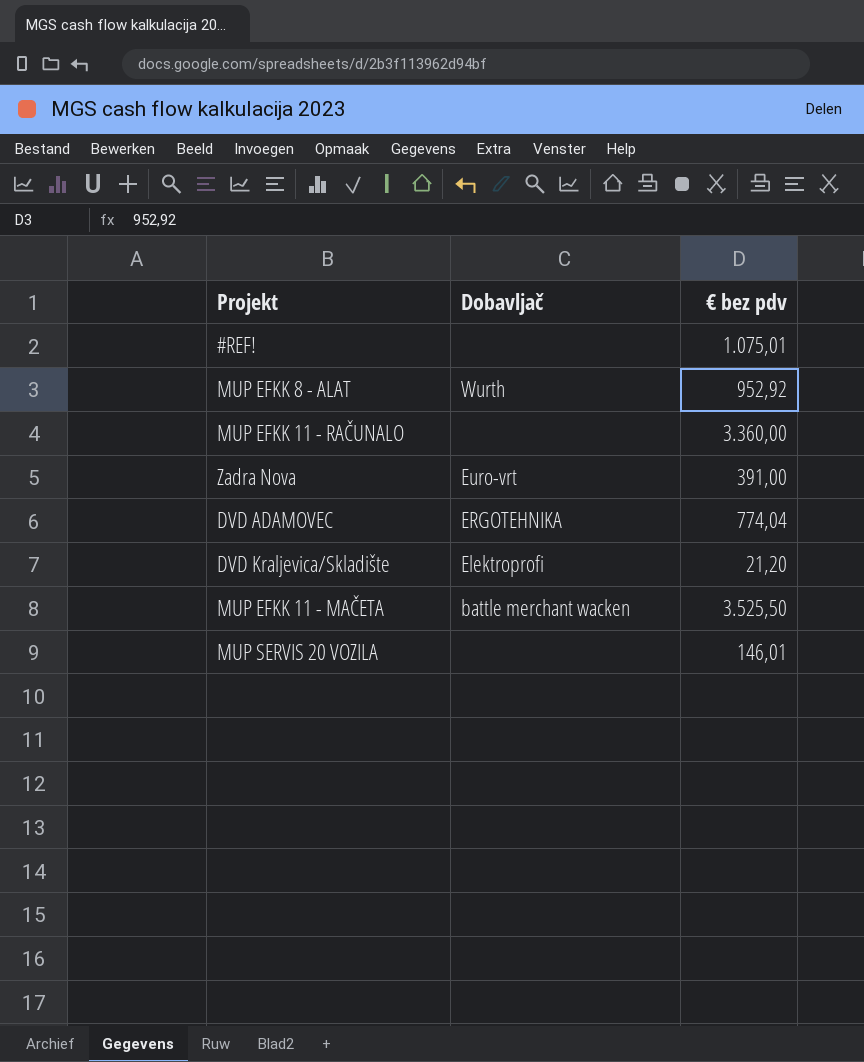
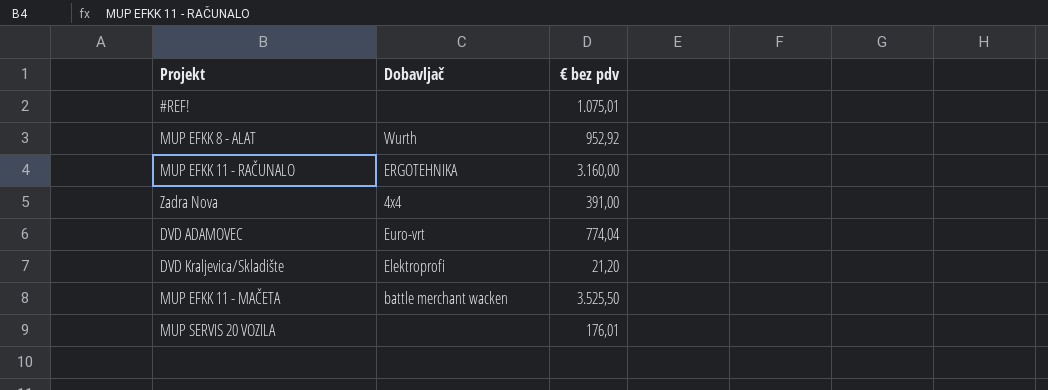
MUP EFKK 11 - RAČUNALO | Dobavljač: none -> ERGOTEHNIKA
MUP EFKK 11 - RAČUNALO | € bez pdv: 3.360,00 -> 3.160,00
Zadra Nova | Dobavljač: Euro-vrt -> 4x4
DVD ADAMOVEC | Dobavljač: ERGOTEHNIKA -> Euro-vrt
MUP SERVIS 20 VOZILA | € bez pdv: 146,01 -> 176,01

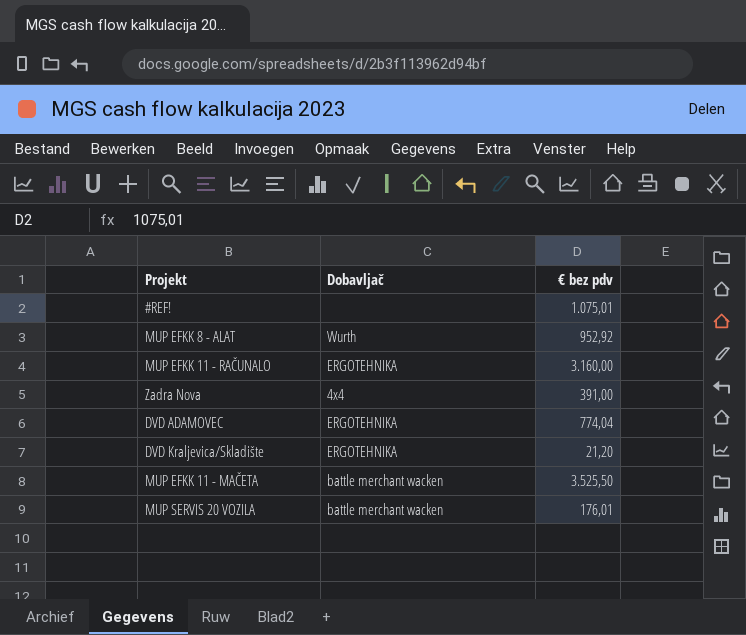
DVD ADAMOVEC | Dobavljač: Euro-vrt -> ERGOTEHNIKA
DVD Kraljevica/Skladište | Dobavljač: Elektroprofi -> ERGOTEHNIKA
MUP SERVIS 20 VOZILA | Dobavljač: none -> battle merchant wacken

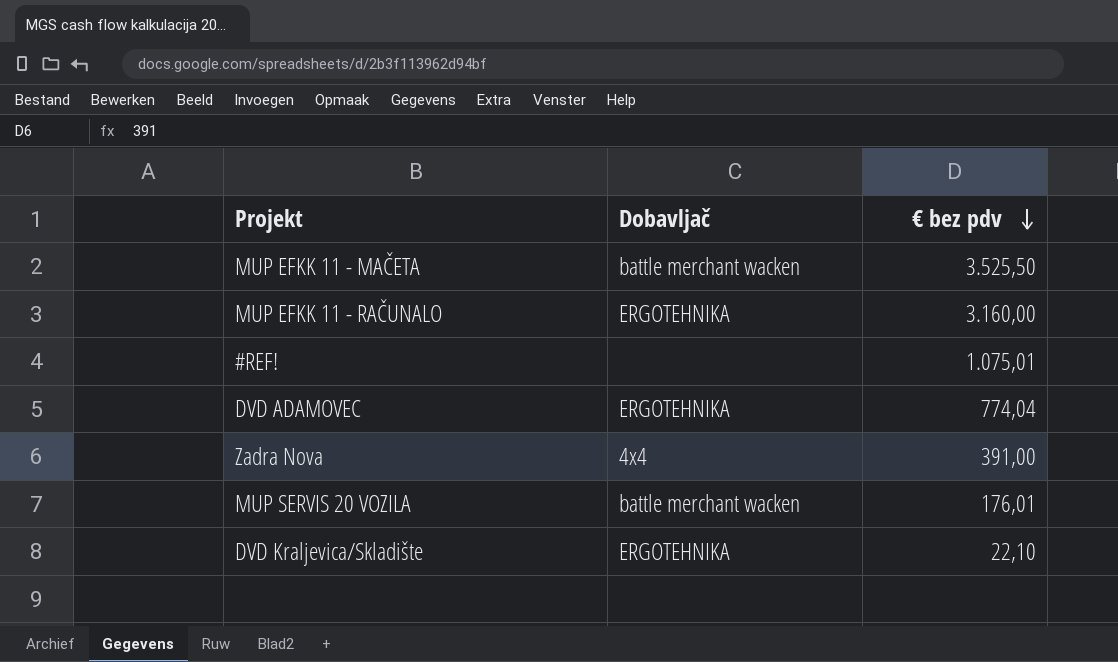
row order: none -> € bez pdv descending
row MUP EFKK 8 - ALAT: Wurth | 952,92 -> none
DVD Kraljevica/Skladište | € bez pdv: 21,20 -> 22,10

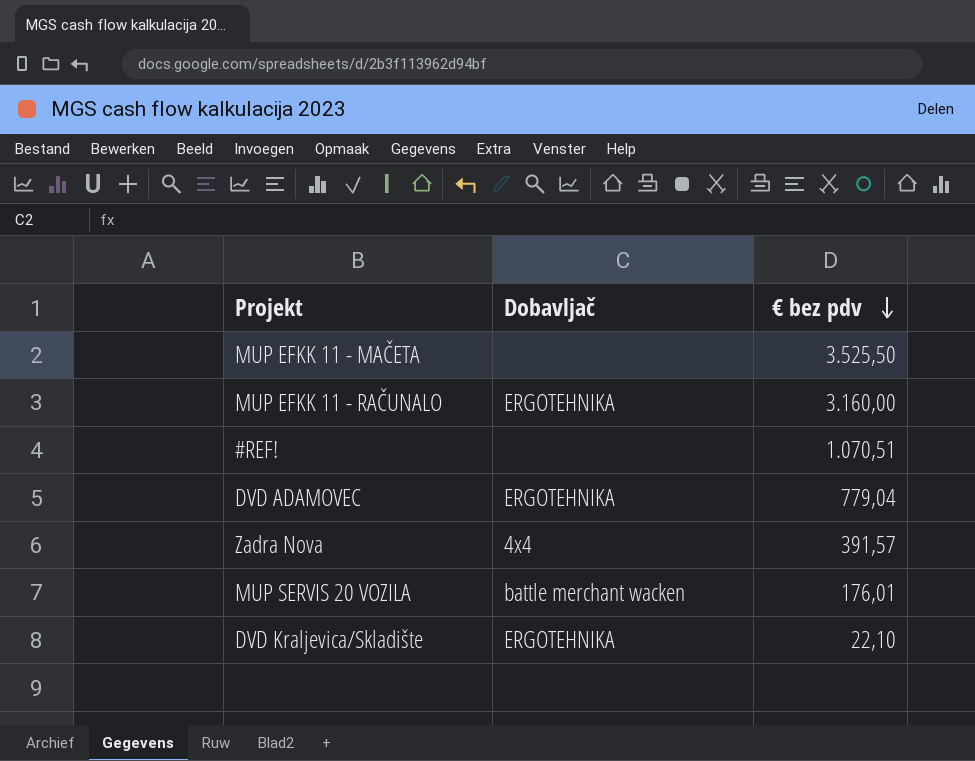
MUP EFKK 11 - MAČETA | Dobavljač: battle merchant wacken -> none
#REF! | € bez pdv: 1.075,01 -> 1.070,51
DVD ADAMOVEC | € bez pdv: 774,04 -> 779,04
Zadra Nova | € bez pdv: 391,00 -> 391,57

